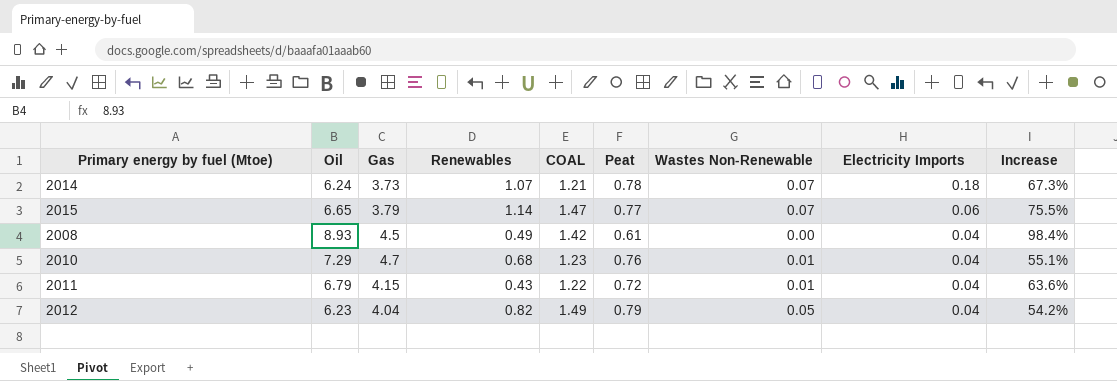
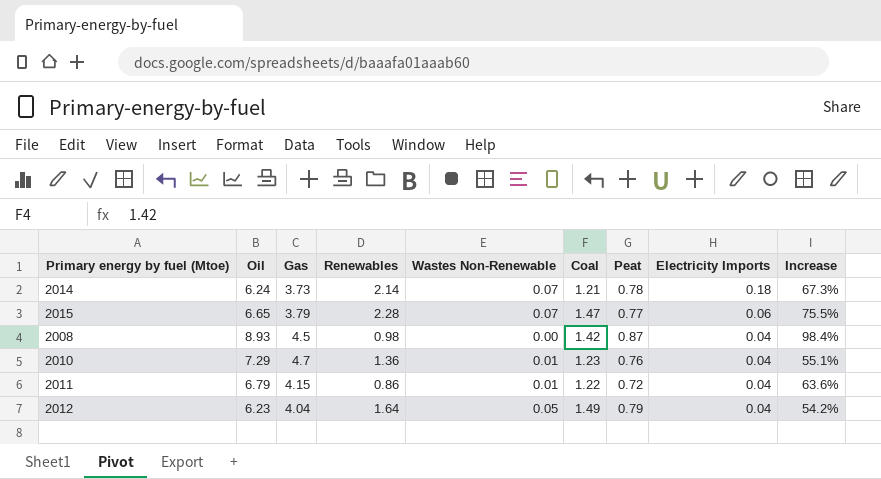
column Wastes Non-Renewable | position: 7 -> 5
column name: COAL -> Coal
2014 | Renewables: 1.07 -> 2.14
2015 | Renewables: 1.14 -> 2.28
2008 | Renewables: 0.49 -> 0.98
2008 | Peat: 0.61 -> 0.87
2010 | Renewables: 0.68 -> 1.36
2011 | Renewables: 0.43 -> 0.86
2012 | Renewables: 0.82 -> 1.64

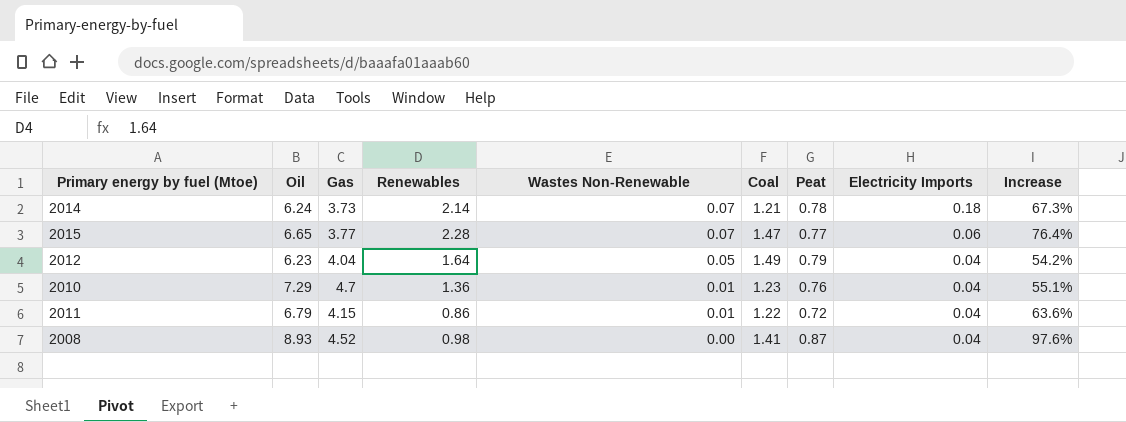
row order: Electricity Imports descending -> Wastes Non-Renewable descending
2015 | Gas: 3.79 -> 3.77
2015 | Increase: 75.5% -> 76.4%
2008 | Gas: 4.5 -> 4.52
2008 | Coal: 1.42 -> 1.41
2008 | Increase: 98.4% -> 97.6%

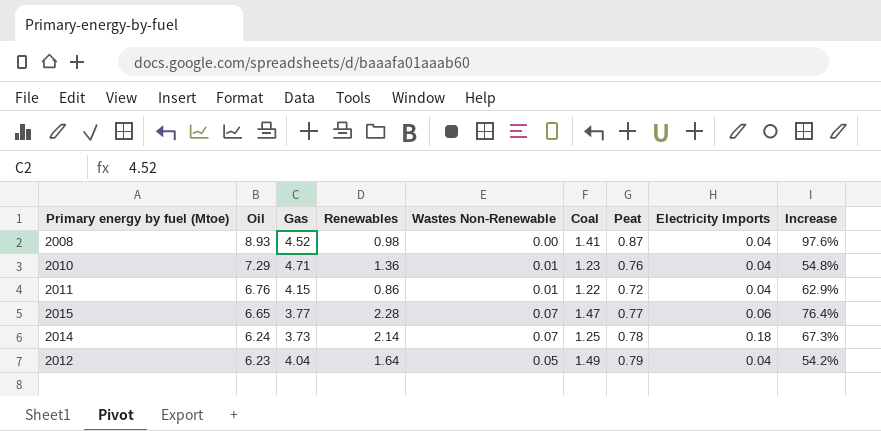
row order: Wastes Non-Renewable descending -> Oil descending
2010 | Gas: 4.7 -> 4.71
2010 | Increase: 55.1% -> 54.8%
2011 | Oil: 6.79 -> 6.76
2011 | Increase: 63.6% -> 62.9%
2014 | Coal: 1.21 -> 1.25

